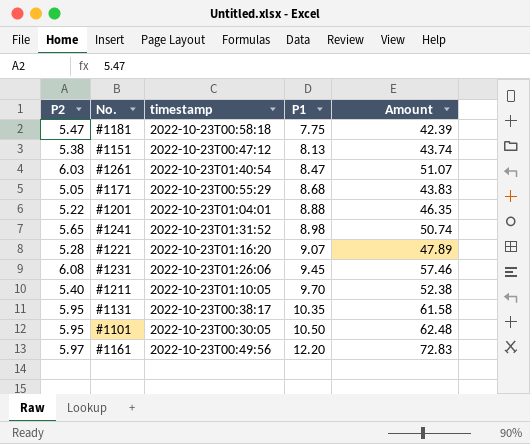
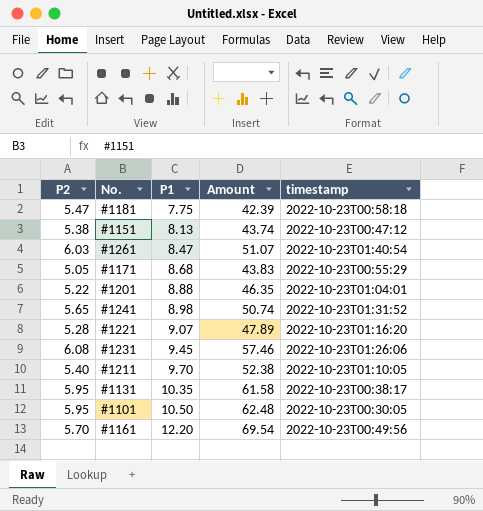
column timestamp | position: 3 -> 5
#1161 | P2: 5.97 -> 5.70
#1161 | Amount: 72.83 -> 69.54

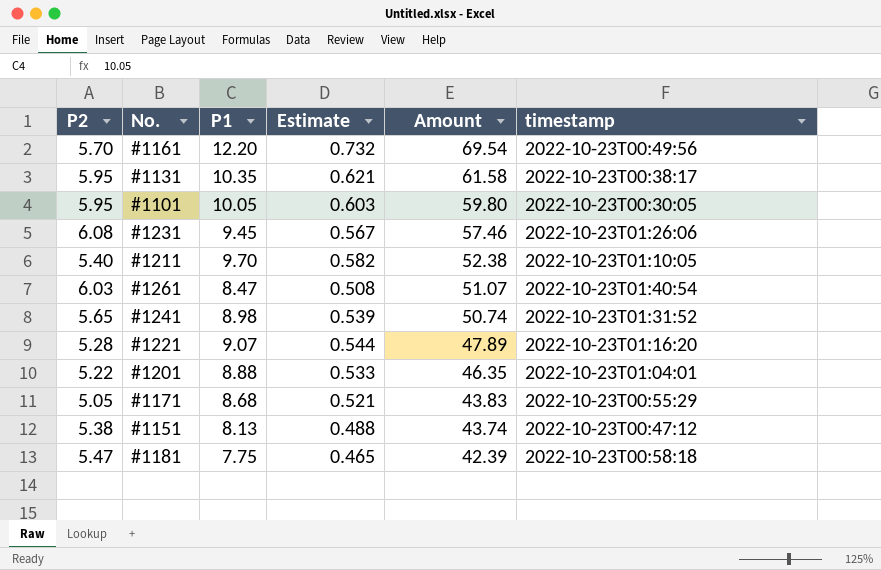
row order: P1 ascending -> Amount descending
column Estimate | formula: none -> [P1] * 0.06
#1101 | P1: 10.50 -> 10.05
#1101 | Amount: 62.48 -> 59.80

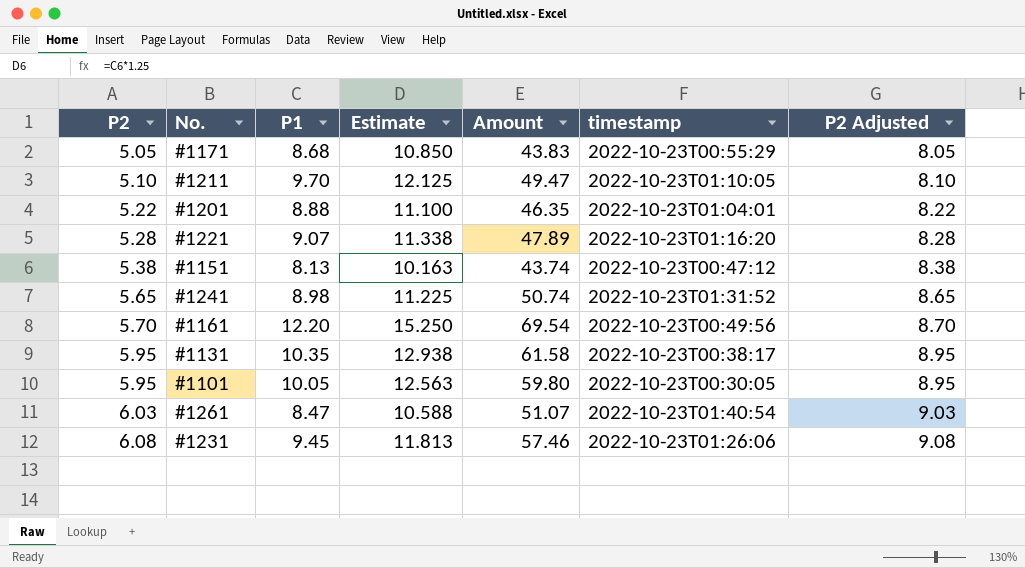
row order: Amount descending -> P2 ascending
column Estimate | formula: [P1] * 0.06 -> [P1] * 1.25
column P2 Adjusted | formula: none -> [P2] + 3
row #1181: 5.47 | 7.75 | 0.465 | 42.39 | 2022-10-23T00:58:18 -> none
#1211 | P2: 5.40 -> 5.10
#1211 | Amount: 52.38 -> 49.47

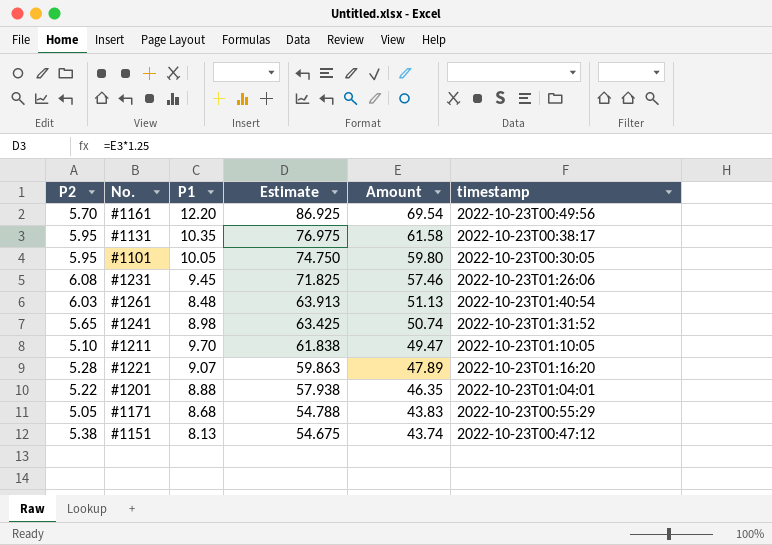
row order: P2 ascending -> Estimate descending
column P2 Adjusted | formula: [P2] + 3 -> none
column Estimate | formula: [P1] * 1.25 -> [Amount] * 1.25
#1261 | P1: 8.47 -> 8.48
#1261 | Amount: 51.07 -> 51.13

